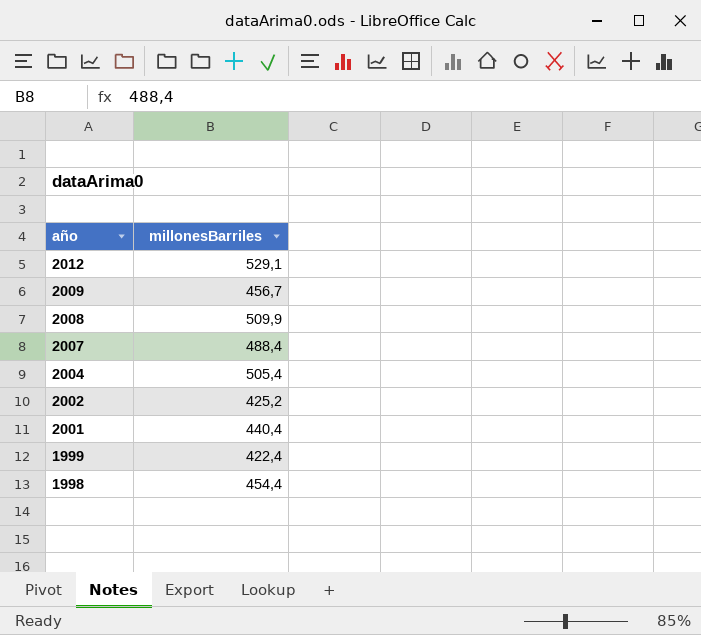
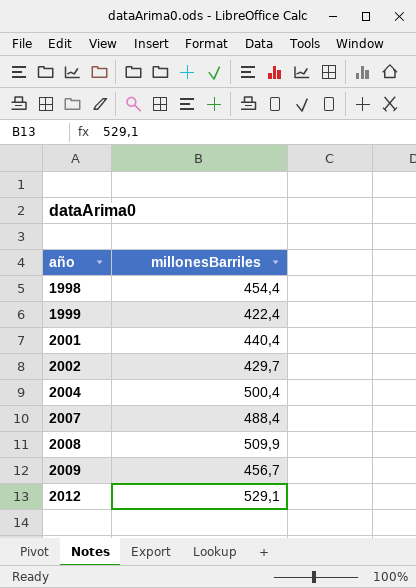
row order: año descending -> año ascending
2002 | millonesBarriles: 425,2 -> 429,7
2004 | millonesBarriles: 505,4 -> 500,4

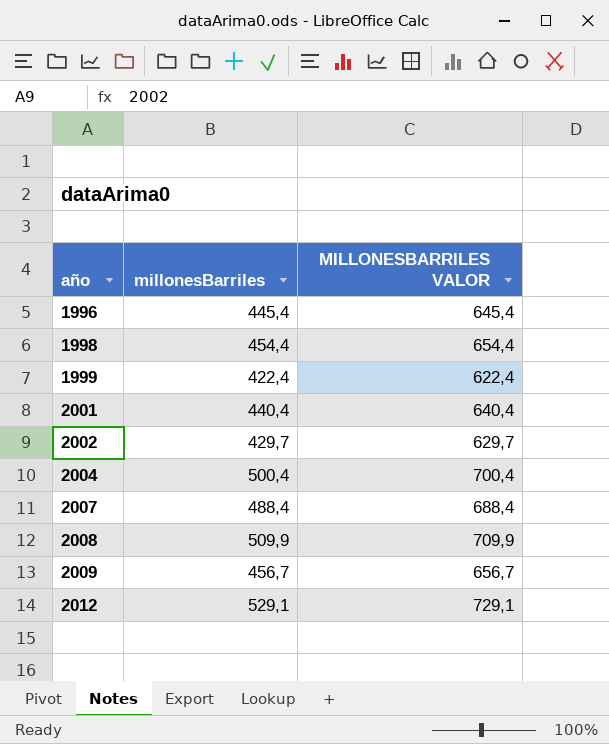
column MILLONESBARRILES VALOR | formula: none -> [millonesBarriles] + 200
row 1996: none -> 445,4 | 645,4

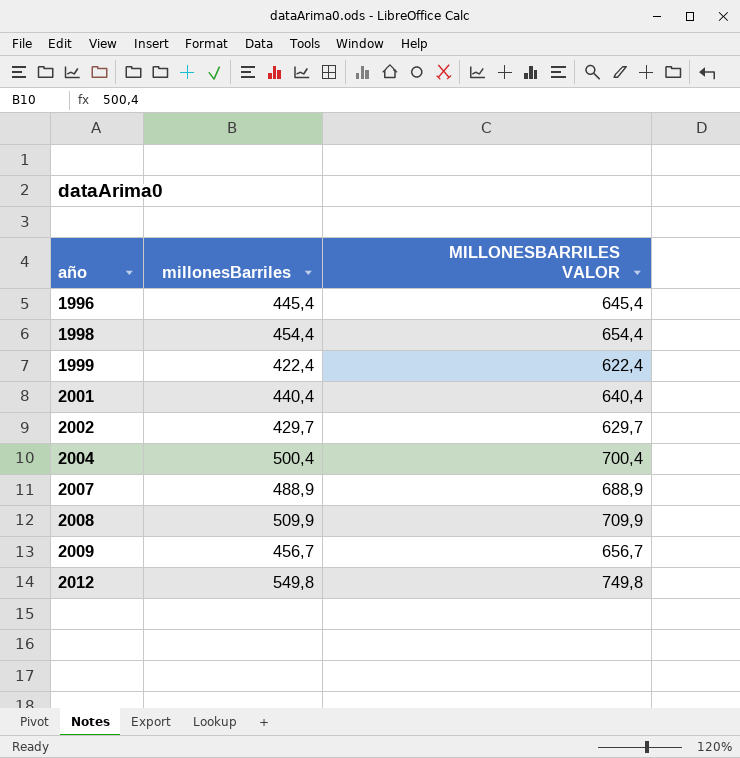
2007 | millonesBarriles: 488,4 -> 488,9
2007 | MILLONESBARRILES VALOR: 688,4 -> 688,9
2012 | millonesBarriles: 529,1 -> 549,8
2012 | MILLONESBARRILES VALOR: 729,1 -> 749,8

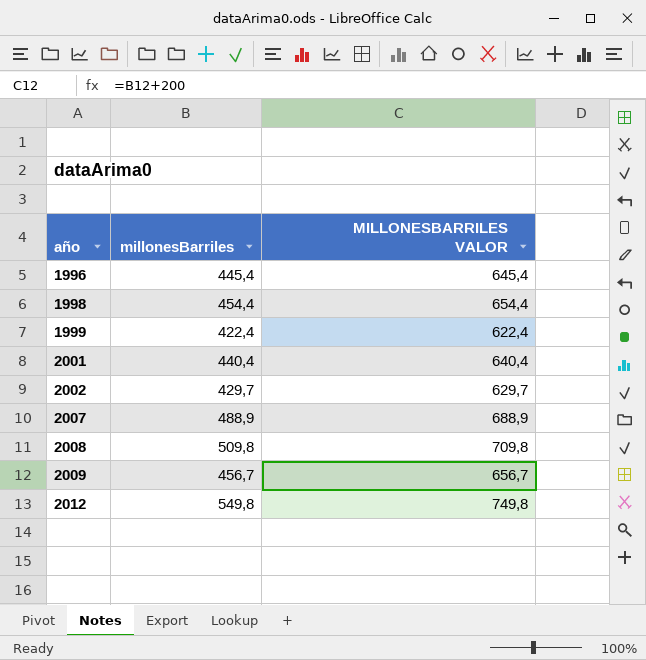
row 2004: 500,4 | 700,4 -> none
2008 | millonesBarriles: 509,9 -> 509,8
2008 | MILLONESBARRILES VALOR: 709,9 -> 709,8

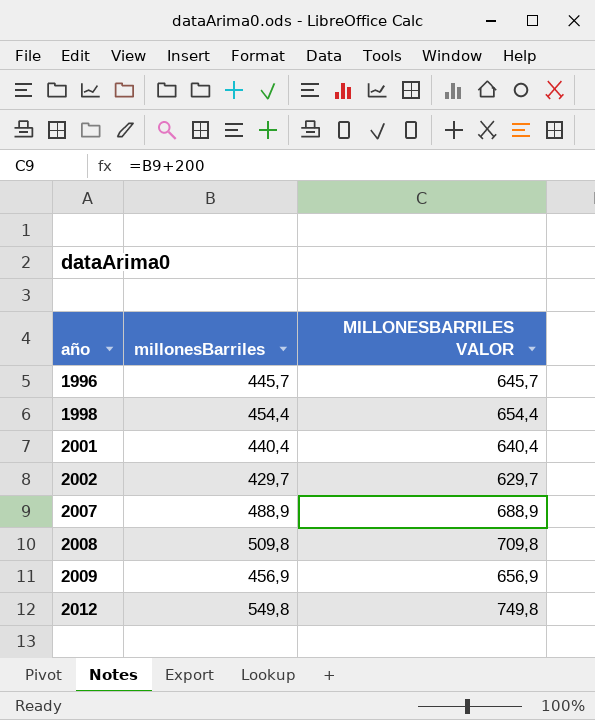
row 1999: 422,4 | 622,4 -> none
1996 | millonesBarriles: 445,4 -> 445,7
1996 | MILLONESBARRILES VALOR: 645,4 -> 645,7
2009 | millonesBarriles: 456,7 -> 456,9
2009 | MILLONESBARRILES VALOR: 656,7 -> 656,9

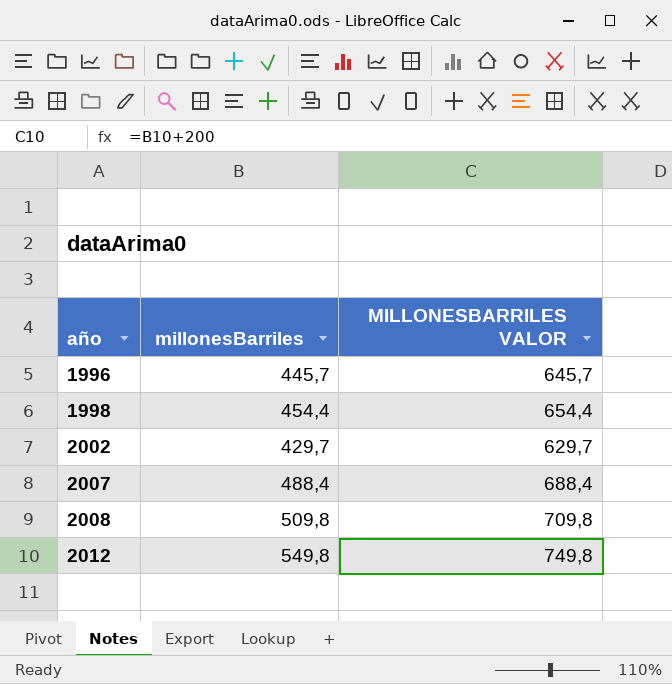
row 2001: 440,4 | 640,4 -> none
row 2009: 456,9 | 656,9 -> none
2007 | millonesBarriles: 488,9 -> 488,4
2007 | MILLONESBARRILES VALOR: 688,9 -> 688,4

